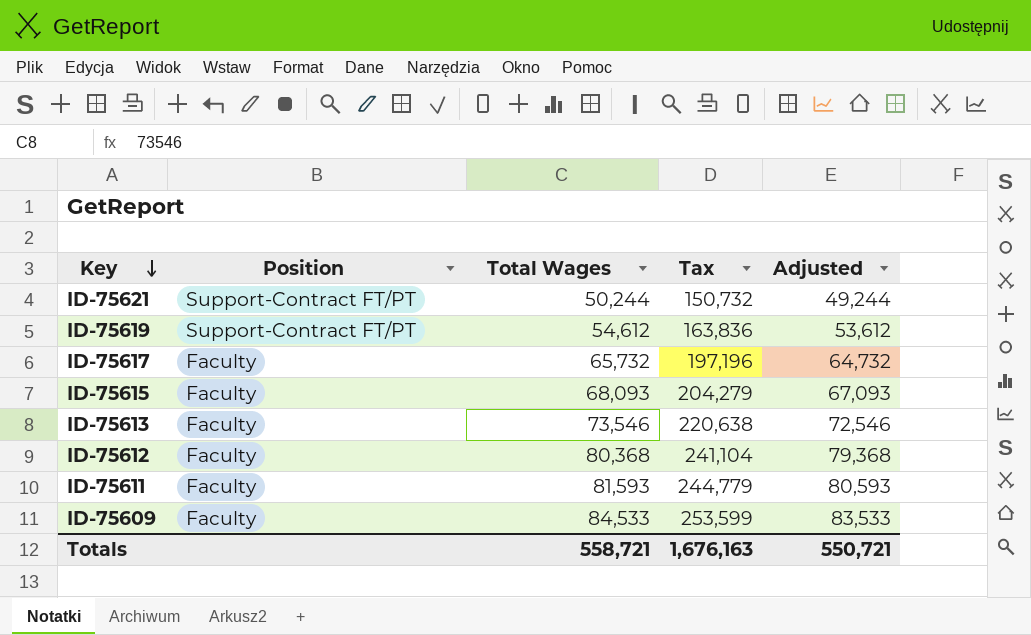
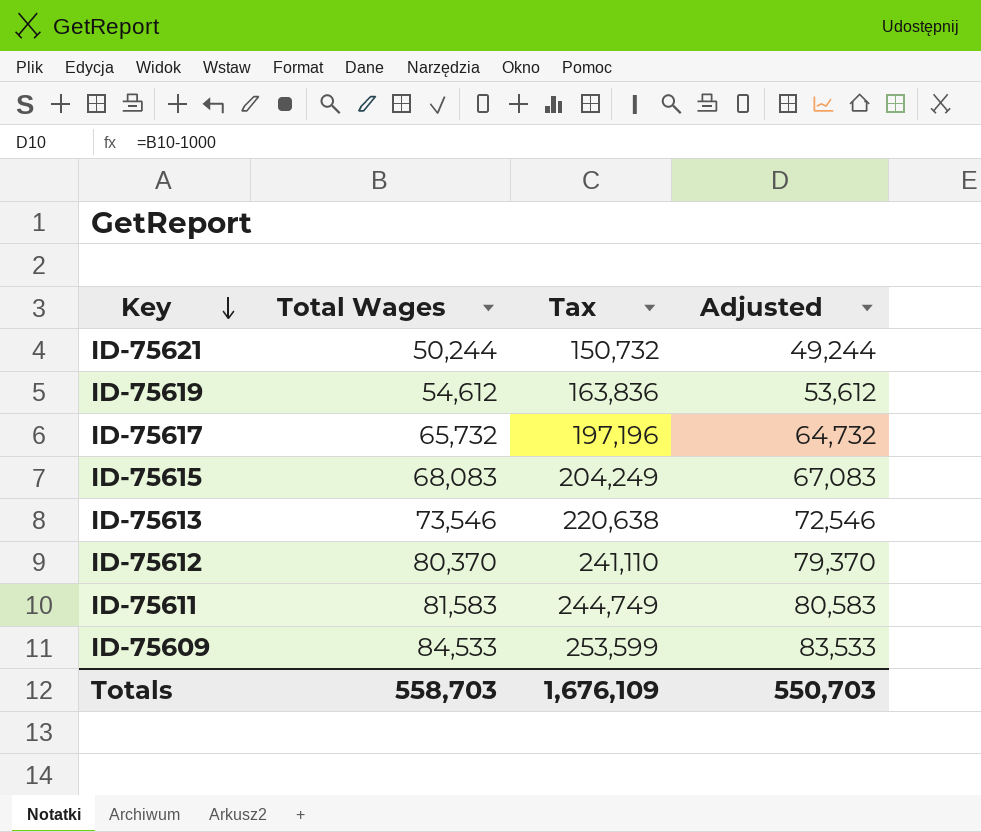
column Position | position: 2 -> none
ID-75615 | Total Wages: 68,093 -> 68,083
ID-75615 | Tax: 204,279 -> 204,249
ID-75615 | Adjusted: 67,093 -> 67,083
ID-75612 | Total Wages: 80,368 -> 80,370
ID-75612 | Tax: 241,104 -> 241,110
ID-75612 | Adjusted: 79,368 -> 79,370
ID-75611 | Total Wages: 81,593 -> 81,583
ID-75611 | Tax: 244,779 -> 244,749
ID-75611 | Adjusted: 80,593 -> 80,583
Totals | Total Wages: 558,721 -> 558,703
Totals | Tax: 1,676,163 -> 1,676,109
Totals | Adjusted: 550,721 -> 550,703

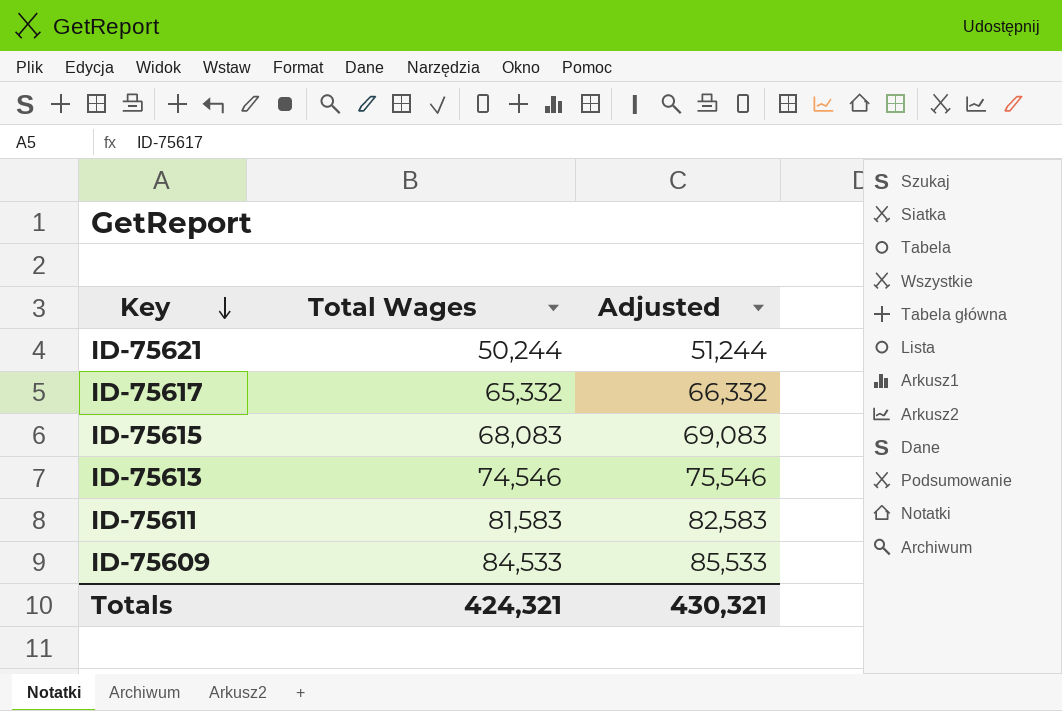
column Tax | formula: [Total Wages] * 3 -> none
column Adjusted | formula: [Total Wages] - 1000 -> [Total Wages] + 1000
row ID-75619: 54,612 | 163,836 | 53,612 -> none
row ID-75612: 80,370 | 241,110 | 79,370 -> none
ID-75617 | Total Wages: 65,732 -> 65,332
ID-75613 | Total Wages: 73,546 -> 74,546
Totals | Total Wages: 558,703 -> 424,321
Totals | Adjusted: 550,703 -> 430,321

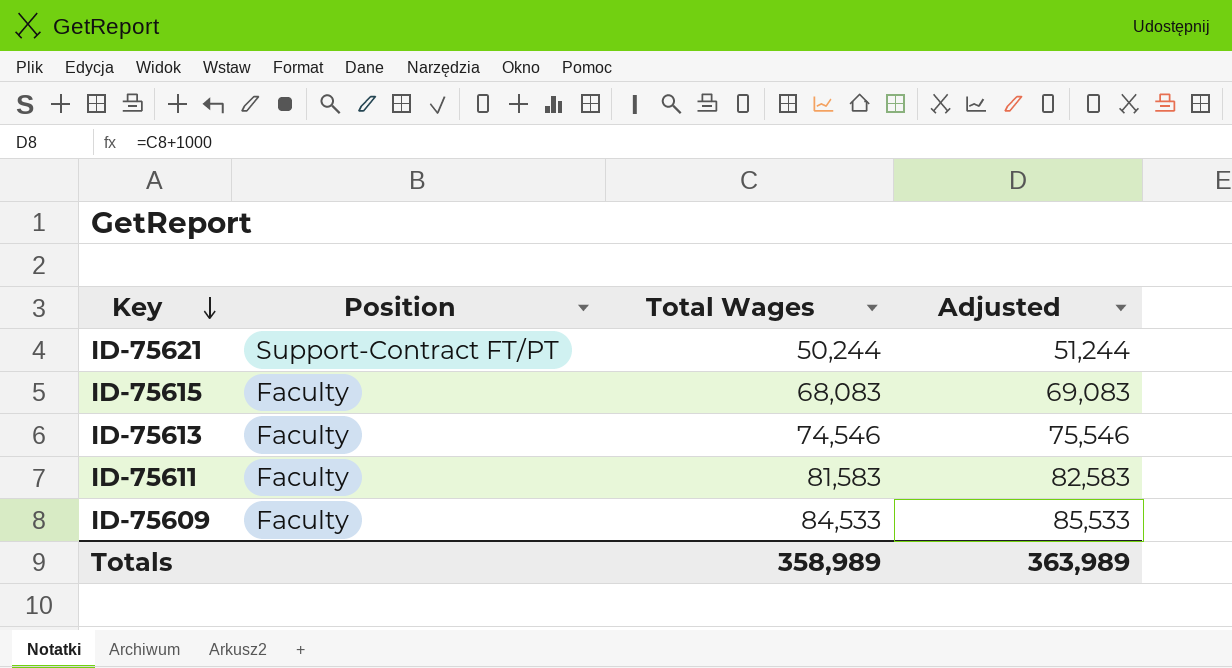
column Position | position: none -> 2
row ID-75617: 65,332 | 66,332 -> none
Totals | Total Wages: 424,321 -> 358,989
Totals | Adjusted: 430,321 -> 363,989

